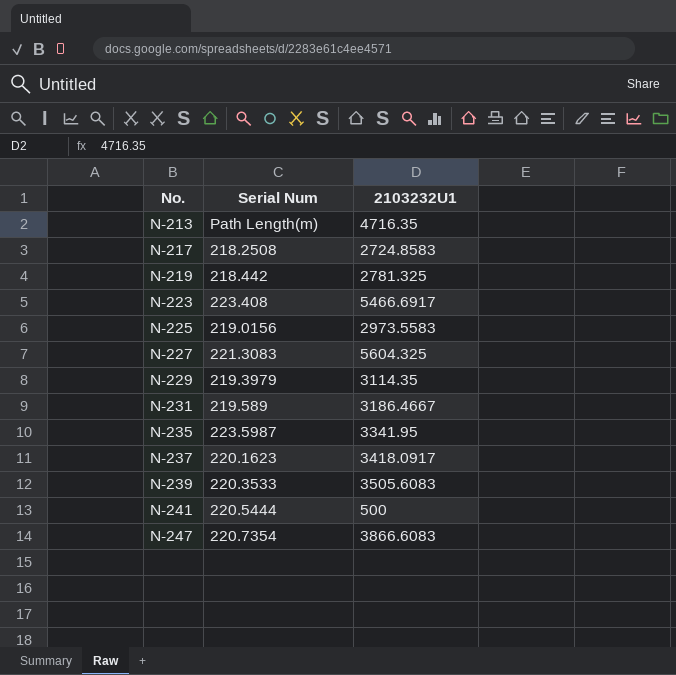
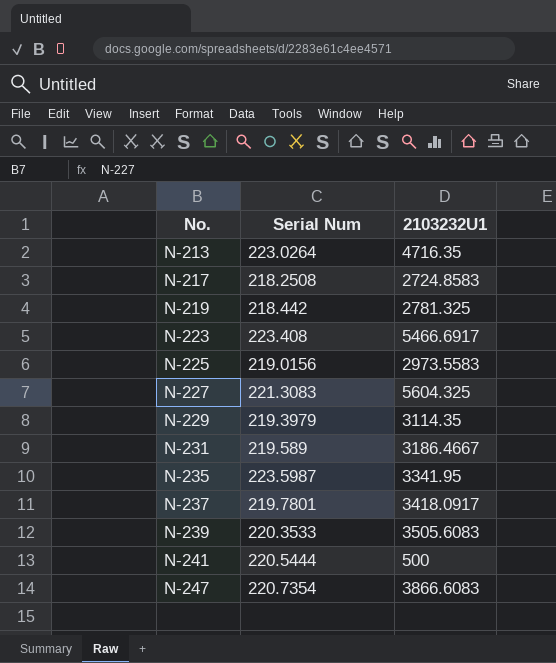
N-213 | Serial Num: Path Length(m) -> 223.0264
N-237 | Serial Num: 220.1623 -> 219.7801

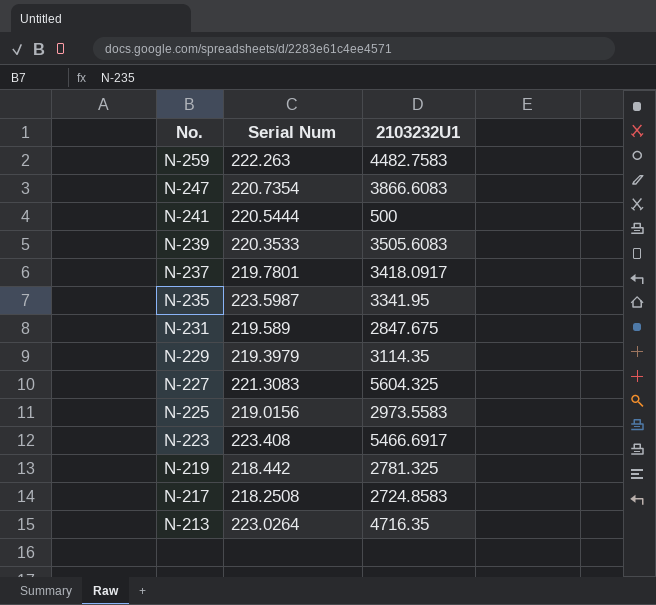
row order: No. ascending -> No. descending
row N-259: none -> 222.263 | 4482.7583
N-231 | 2103232U1: 3186.4667 -> 2847.675

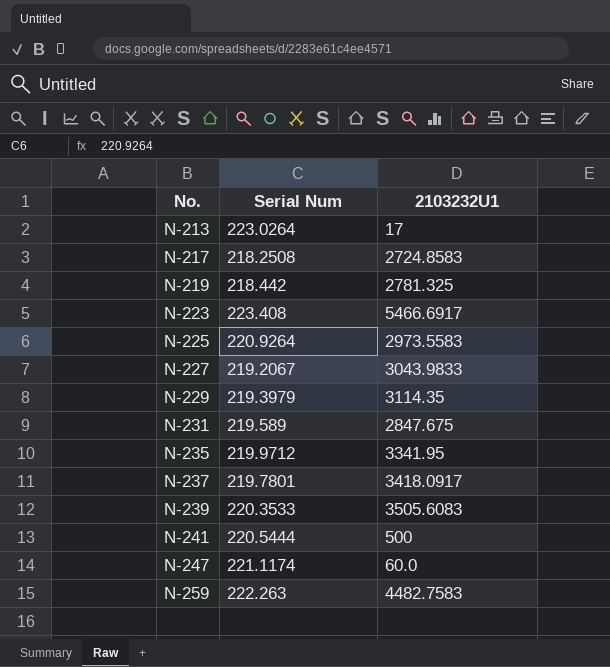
row order: No. descending -> No. ascending
N-213 | 2103232U1: 4716.35 -> 17
N-225 | Serial Num: 219.0156 -> 220.9264
N-227 | Serial Num: 221.3083 -> 219.2067
N-227 | 2103232U1: 5604.325 -> 3043.9833
N-235 | Serial Num: 223.5987 -> 219.9712
N-247 | Serial Num: 220.7354 -> 221.1174
N-247 | 2103232U1: 3866.6083 -> 60.0

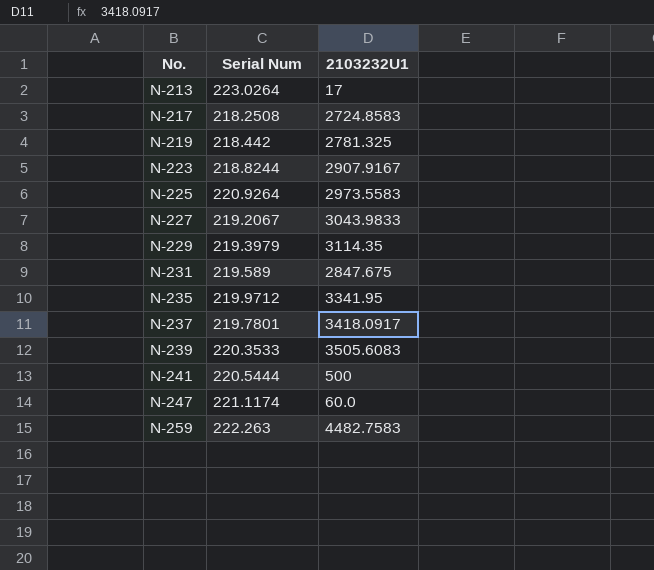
N-223 | Serial Num: 223.408 -> 218.8244
N-223 | 2103232U1: 5466.6917 -> 2907.9167

